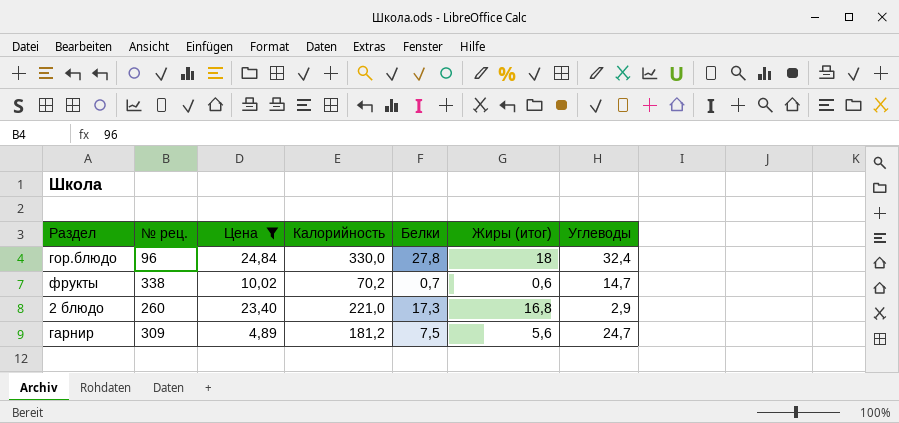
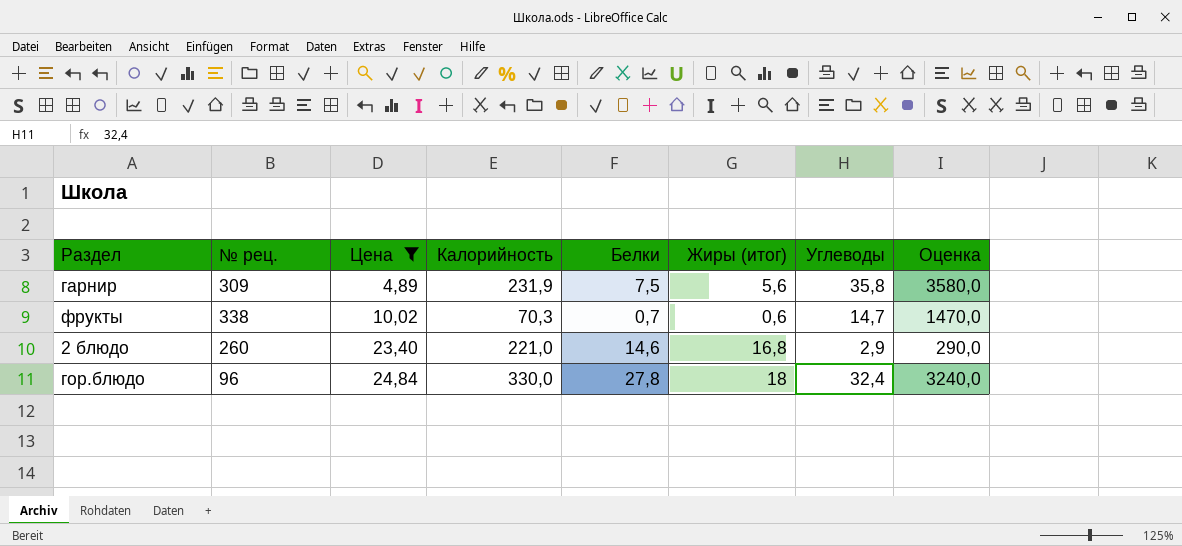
row order: none -> Цена ascending
column Оценка | formula: none -> [Углеводы] * 100
гарнир | Калорийность: 181,2 -> 231,9
гарнир | Углеводы: 24,7 -> 35,8
фрукты | Калорийность: 70,2 -> 70,3
2 блюдо | Белки: 17,3 -> 14,6

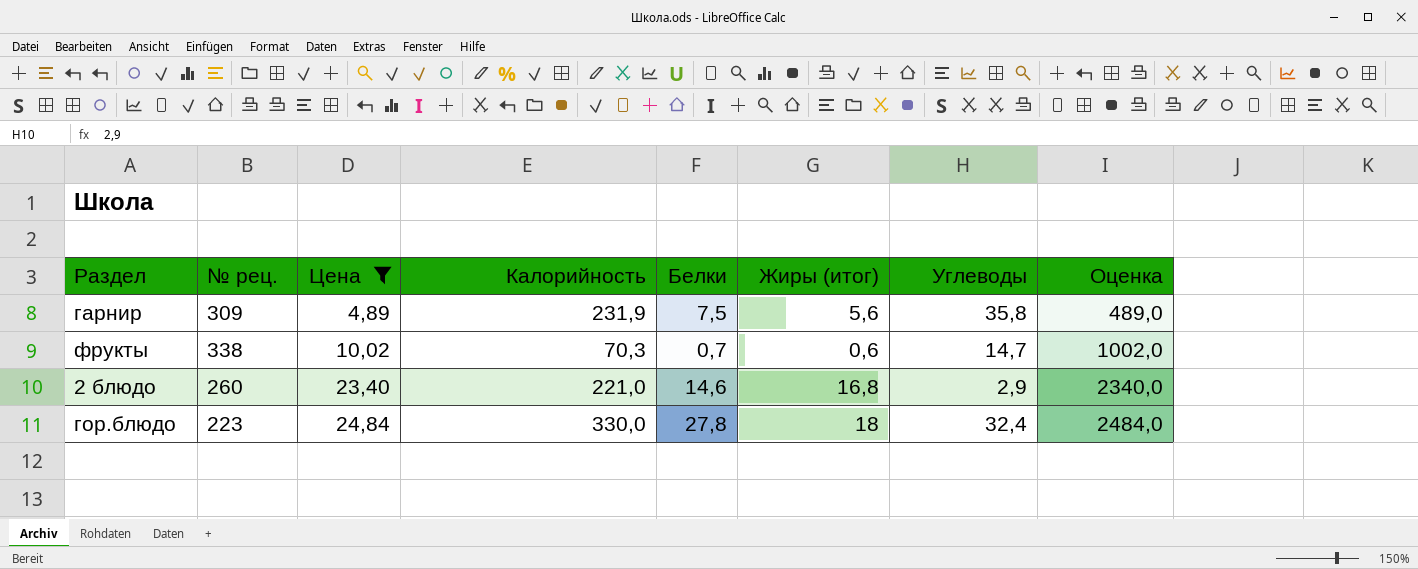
column Оценка | formula: [Углеводы] * 100 -> [Цена] * 100
гор.блюдо | № рец.: 96 -> 223

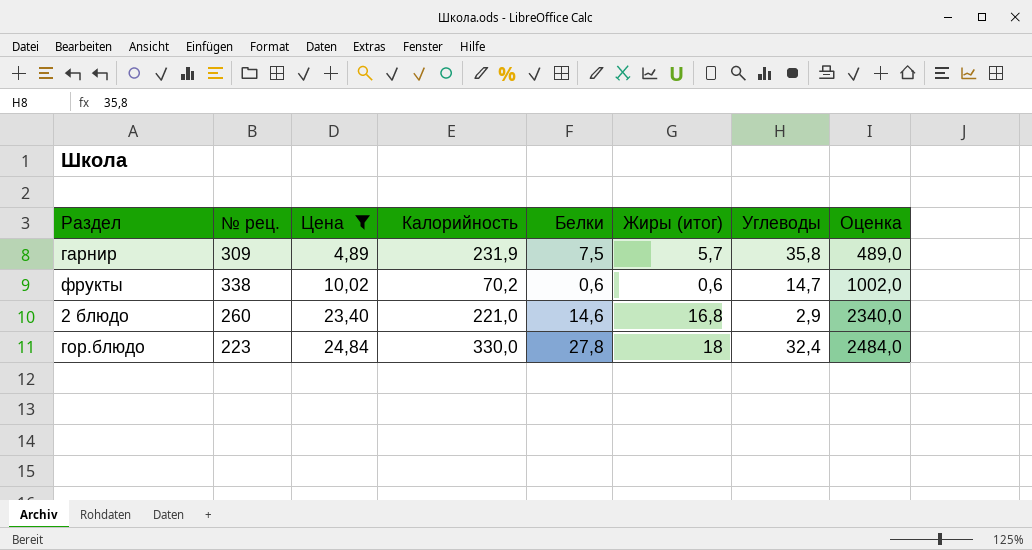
гарнир | Жиры (итог): 5,6 -> 5,7
фрукты | Калорийность: 70,3 -> 70,2
фрукты | Белки: 0,7 -> 0,6

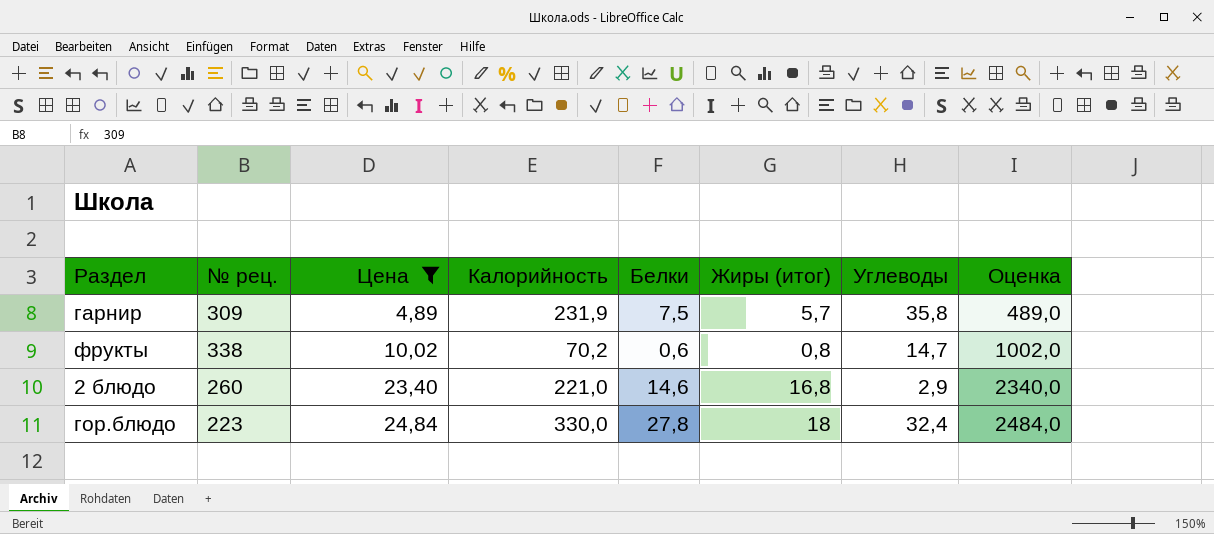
фрукты | Жиры (итог): 0,6 -> 0,8

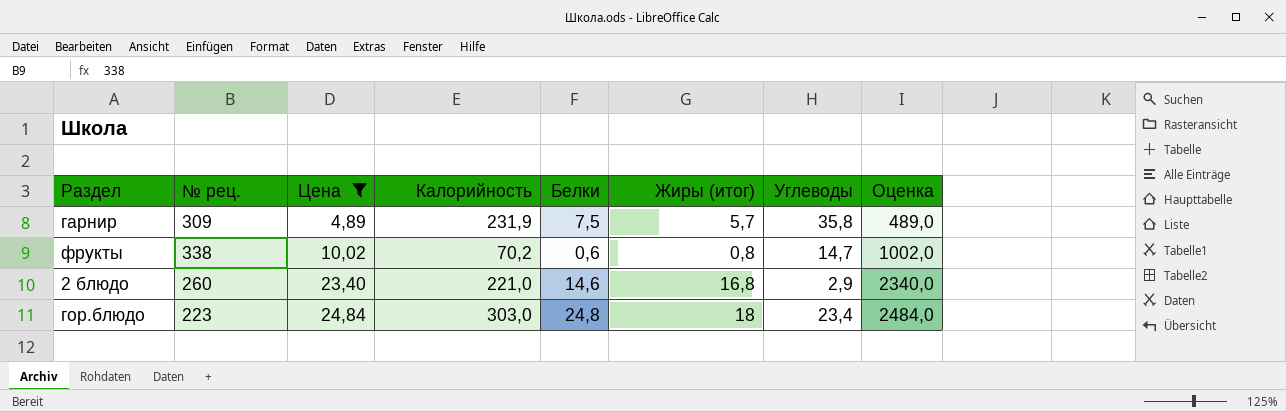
гор.блюдо | Калорийность: 330,0 -> 303,0
гор.блюдо | Белки: 27,8 -> 24,8
гор.блюдо | Углеводы: 32,4 -> 23,4

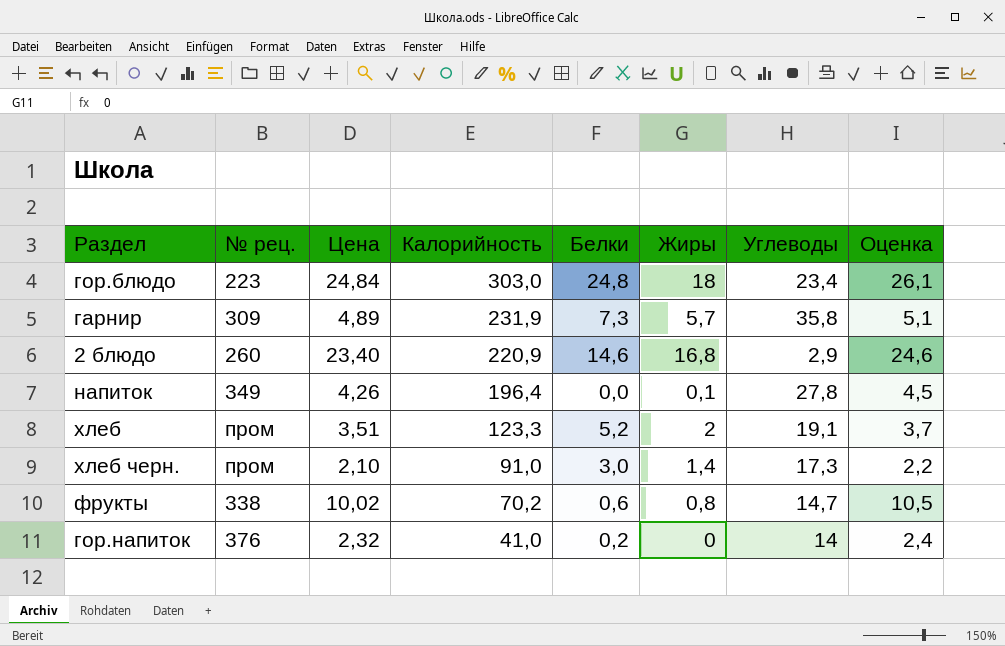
filter: Цена >= 4,89 -> none
row order: Цена ascending -> Калорийность descending
column name: Жиры (итог) -> Жиры
column Оценка | formula: [Цена] * 100 -> [Цена] * 1,05
гарнир | Белки: 7,5 -> 7,3
2 блюдо | Калорийность: 221,0 -> 220,9

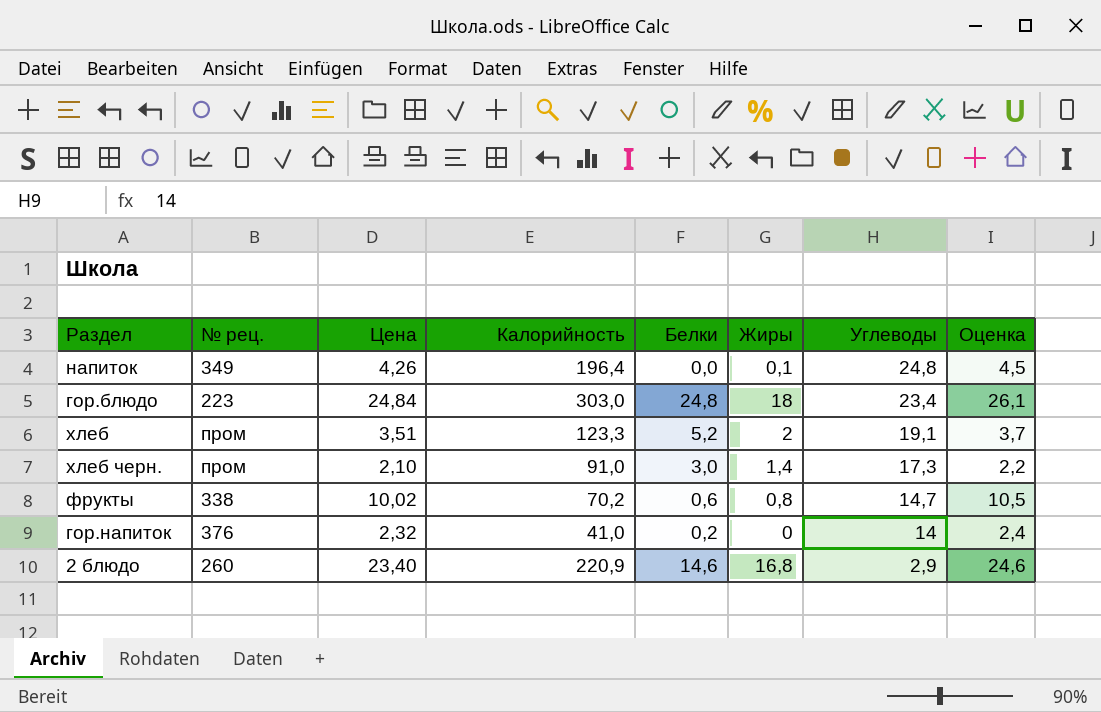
row order: Калорийность descending -> Углеводы descending
row гарнир: 309 | 4,89 | 231,9 | 7,3 | 5,7 | 35,8 | 5,1 -> none
напиток | Углеводы: 27,8 -> 24,8

